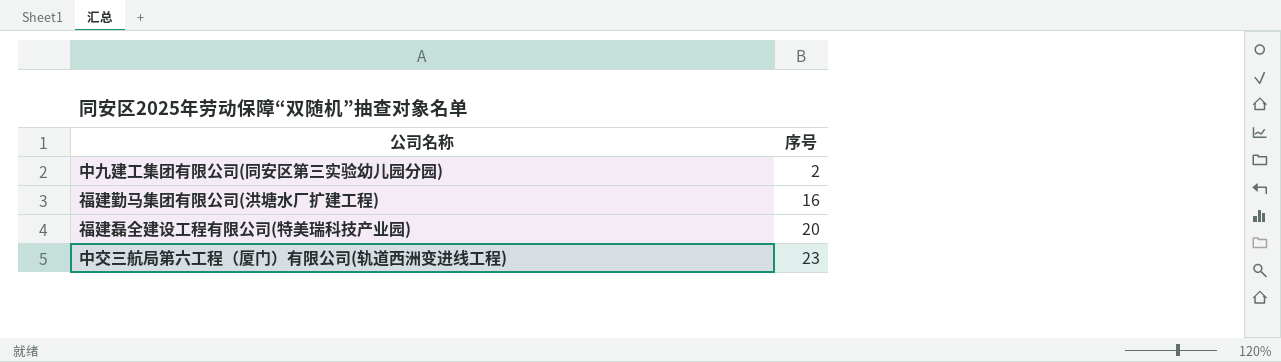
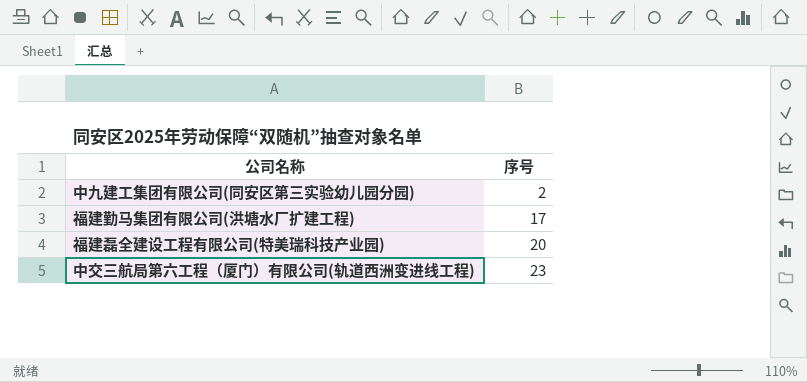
福建勤马集团有限公司(洪塘水厂扩建工程) | 序号: 16 -> 17

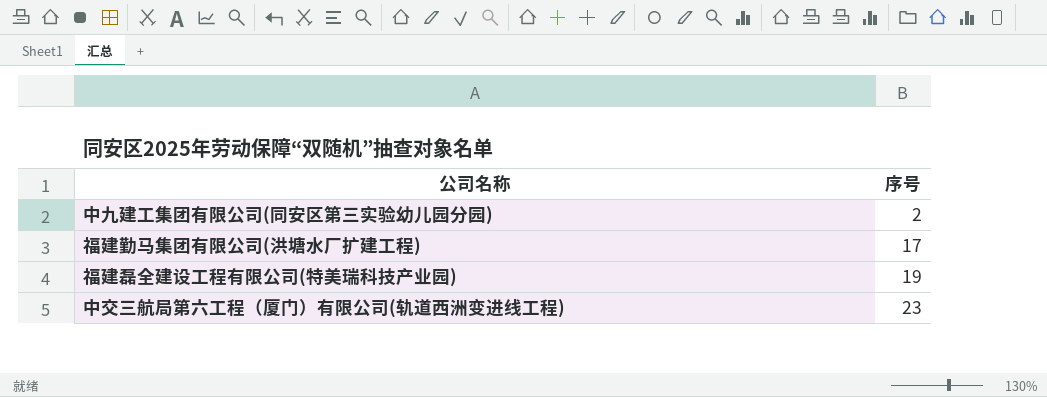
福建磊全建设工程有限公司(特美瑞科技产业园) | 序号: 20 -> 19

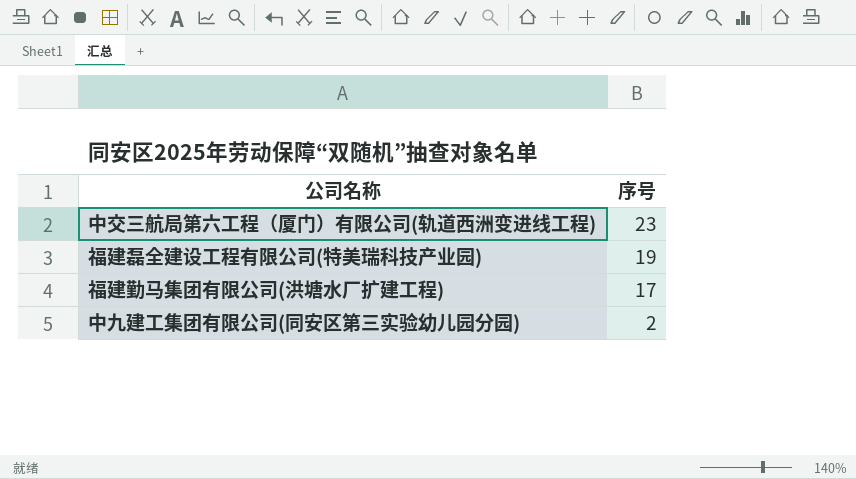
row order: 序号 ascending -> 序号 descending

